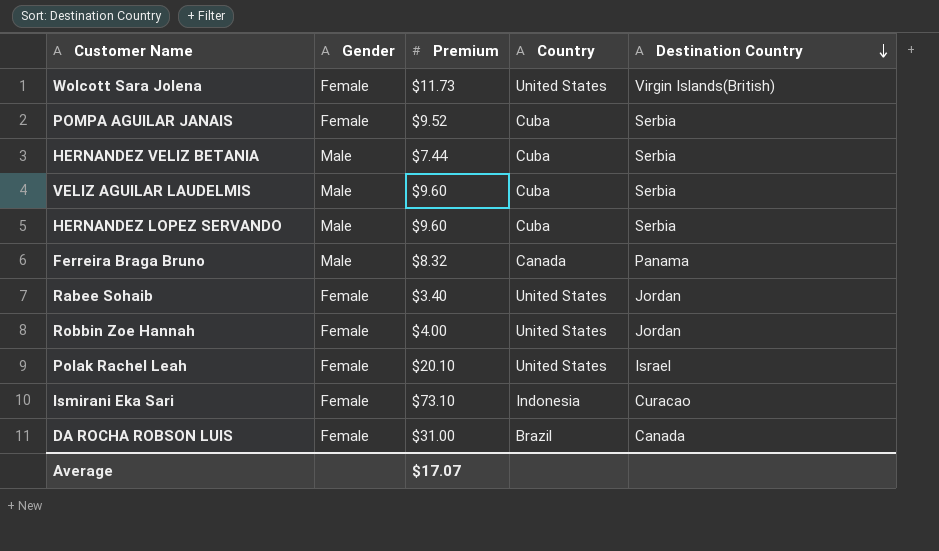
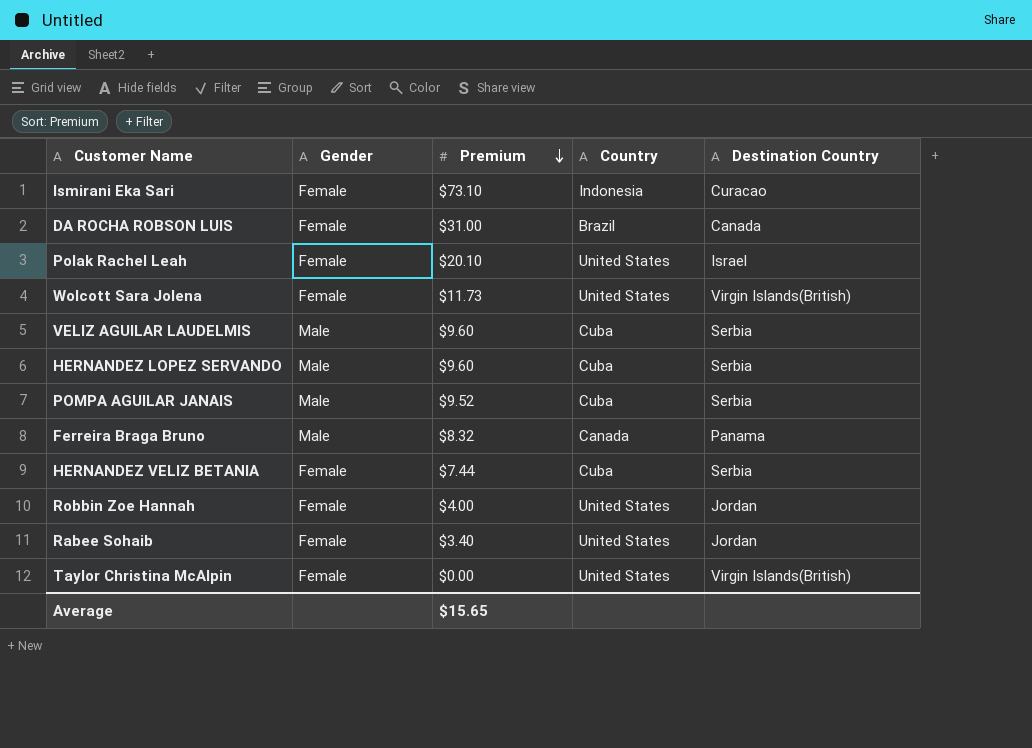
row order: Destination Country descending -> Premium descending
POMPA AGUILAR JANAIS | Gender: Female -> Male
HERNANDEZ VELIZ BETANIA | Gender: Male -> Female
row Taylor Christina McAlpin: none -> Female | $0.00 | United States | Virgin Islands(British)
Average | Premium: $17.07 -> $15.65

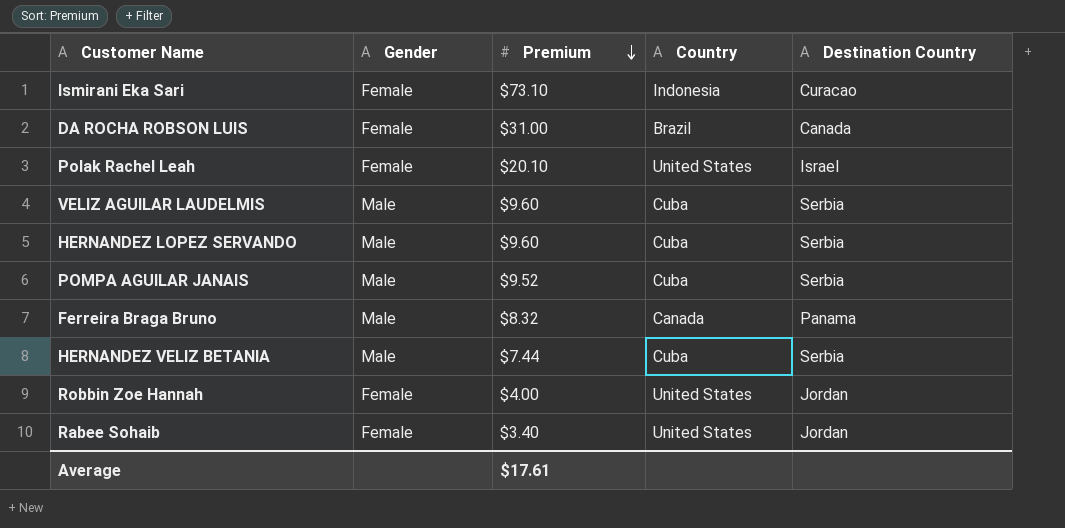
row Wolcott Sara Jolena: Female | $11.73 | United States | Virgin Islands(British) -> none
row Taylor Christina McAlpin: Female | $0.00 | United States | Virgin Islands(British) -> none
HERNANDEZ VELIZ BETANIA | Gender: Female -> Male
Average | Premium: $15.65 -> $17.61

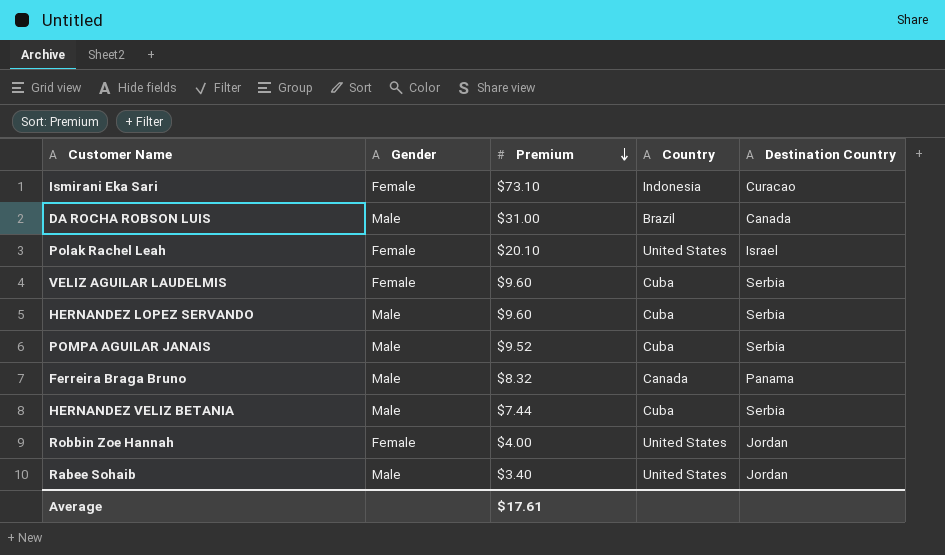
DA ROCHA ROBSON LUIS | Gender: Female -> Male
VELIZ AGUILAR LAUDELMIS | Gender: Male -> Female
Rabee Sohaib | Gender: Female -> Male

